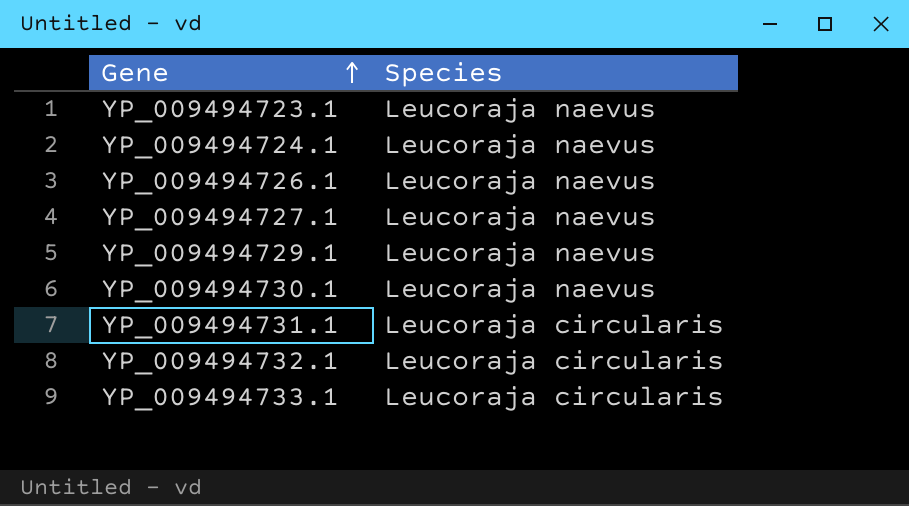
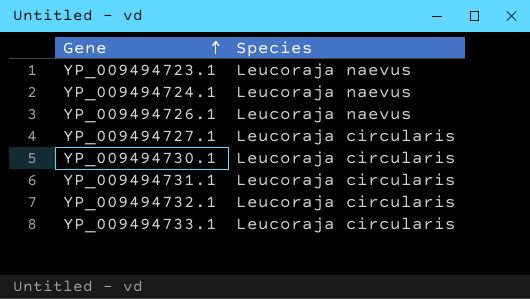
row YP_009494729.1: Leucoraja naevus -> none
YP_009494727.1 | Species: Leucoraja naevus -> Leucoraja circularis
YP_009494730.1 | Species: Leucoraja naevus -> Leucoraja circularis

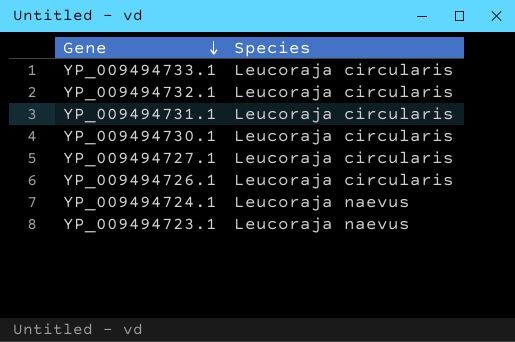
row order: Gene ascending -> Gene descending
YP_009494726.1 | Species: Leucoraja naevus -> Leucoraja circularis

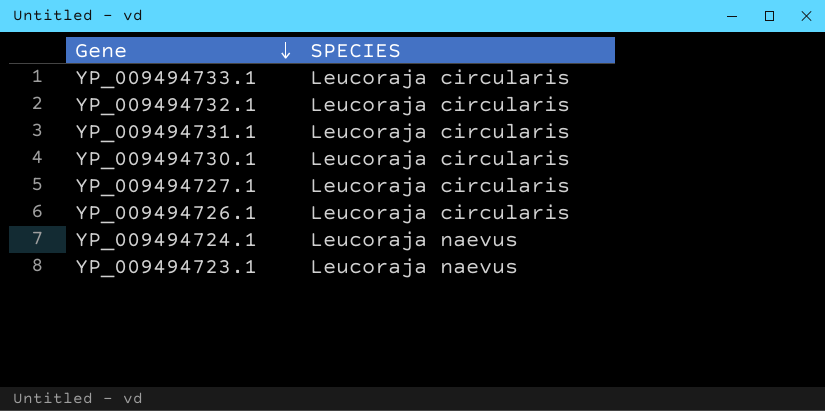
column name: Species -> SPECIES

